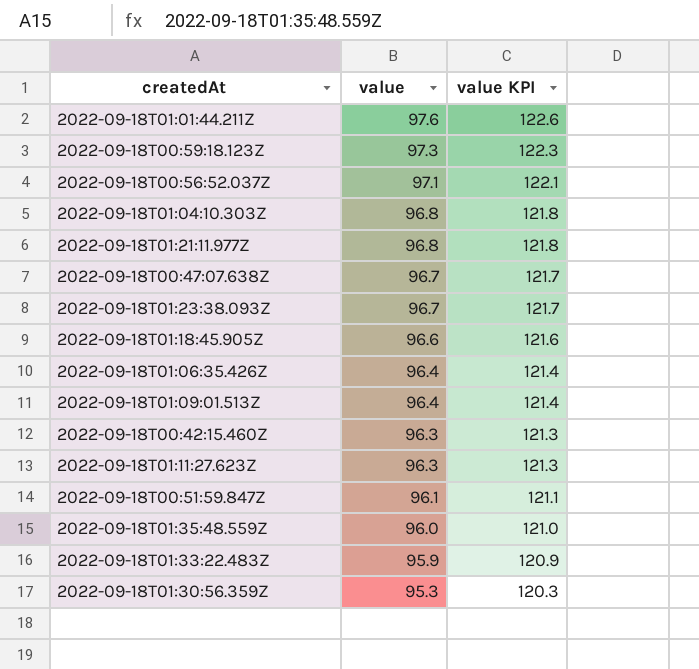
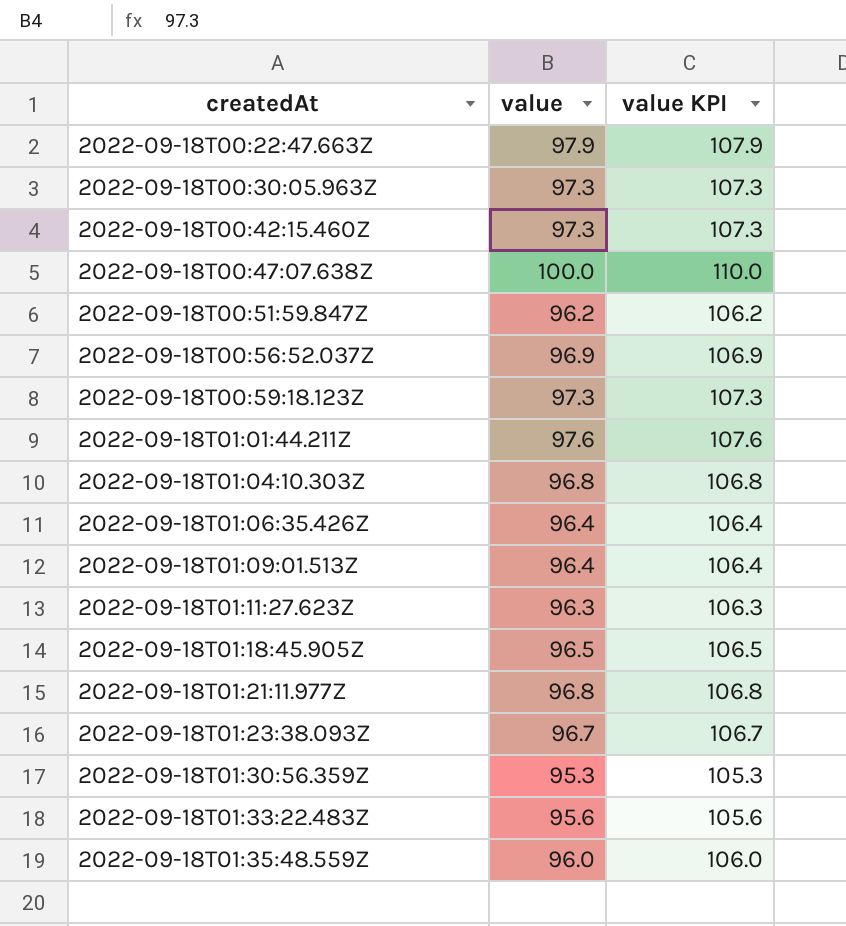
row order: value descending -> createdAt ascending
column value KPI | formula: [value] + 25 -> [value] + 10
row 2022-09-18T00:22:47.663Z: none -> 97.9 | 107.9
row 2022-09-18T00:30:05.963Z: none -> 97.3 | 107.3
2022-09-18T00:42:15.460Z | value: 96.3 -> 97.3
2022-09-18T00:47:07.638Z | value: 96.7 -> 100.0
2022-09-18T00:51:59.847Z | value: 96.1 -> 96.2
2022-09-18T00:56:52.037Z | value: 97.1 -> 96.9
2022-09-18T01:18:45.905Z | value: 96.6 -> 96.5
2022-09-18T01:33:22.483Z | value: 95.9 -> 95.6

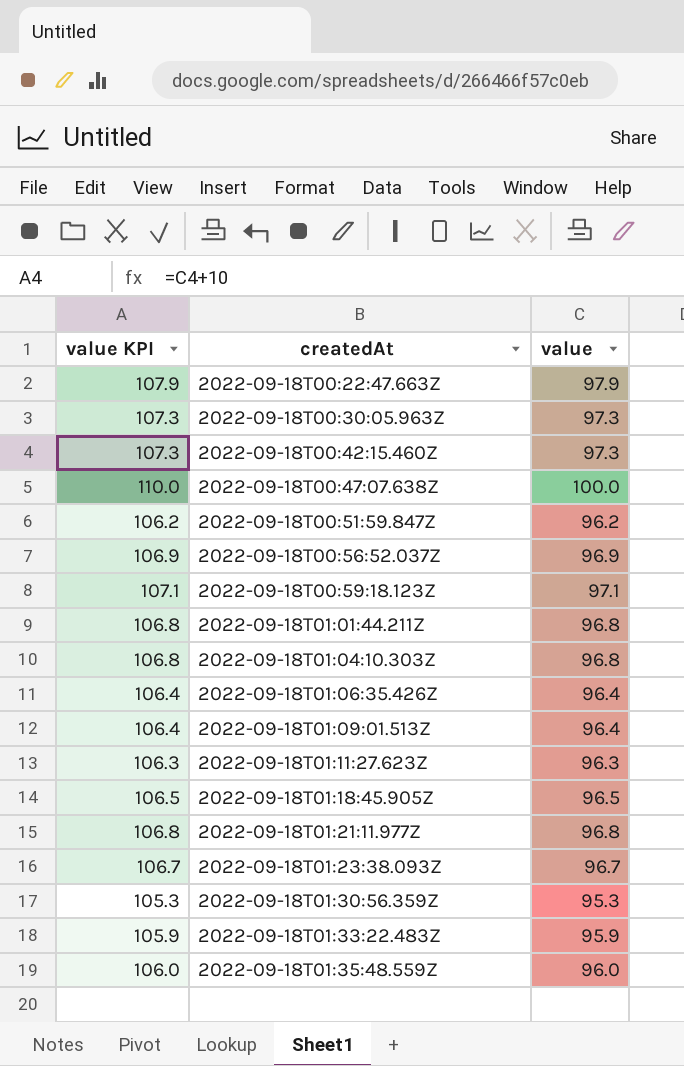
column value KPI | position: 3 -> 1
2022-09-18T00:59:18.123Z | value KPI: 107.3 -> 107.1
2022-09-18T00:59:18.123Z | value: 97.3 -> 97.1
2022-09-18T01:01:44.211Z | value KPI: 107.6 -> 106.8
2022-09-18T01:01:44.211Z | value: 97.6 -> 96.8
2022-09-18T01:33:22.483Z | value KPI: 105.6 -> 105.9
2022-09-18T01:33:22.483Z | value: 95.6 -> 95.9

